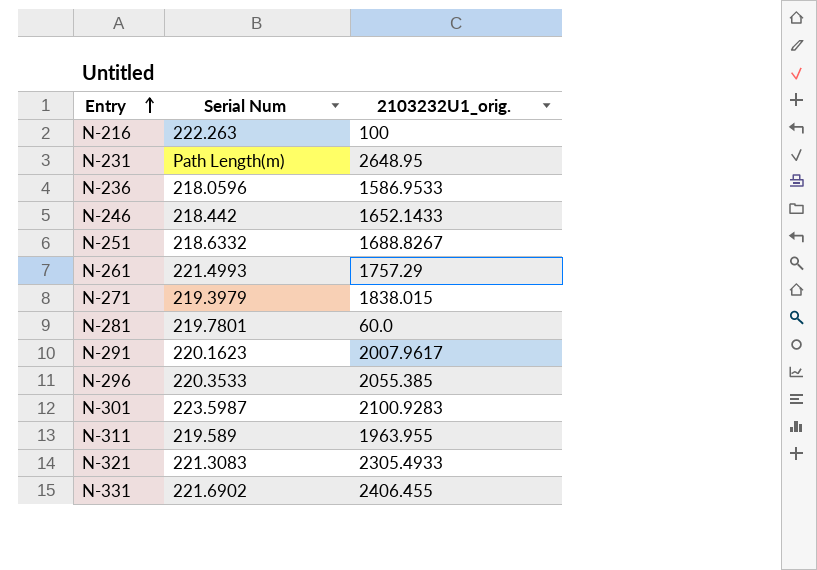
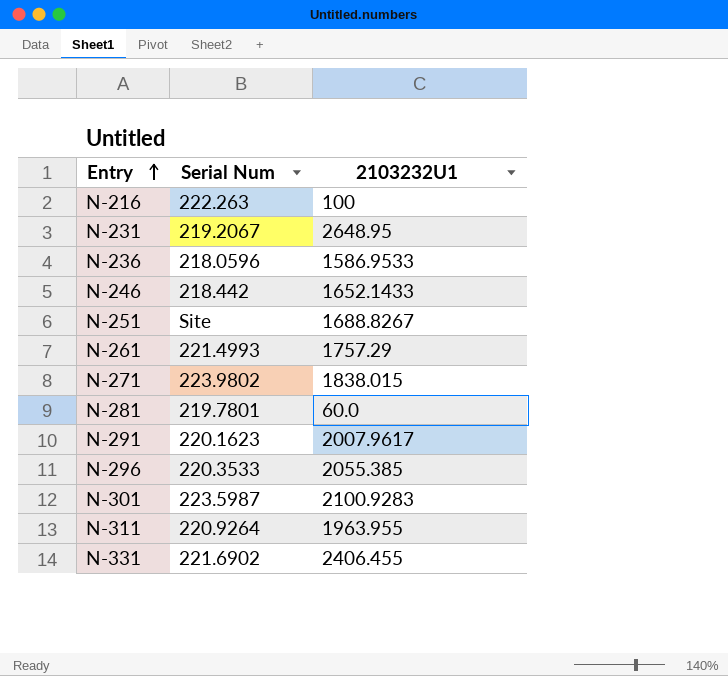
column name: 2103232U1_orig. -> 2103232U1
row N-321: 221.3083 | 2305.4933 -> none
N-231 | Serial Num: Path Length(m) -> 219.2067
N-251 | Serial Num: 218.6332 -> Site
N-271 | Serial Num: 219.3979 -> 223.9802
N-311 | Serial Num: 219.589 -> 220.9264

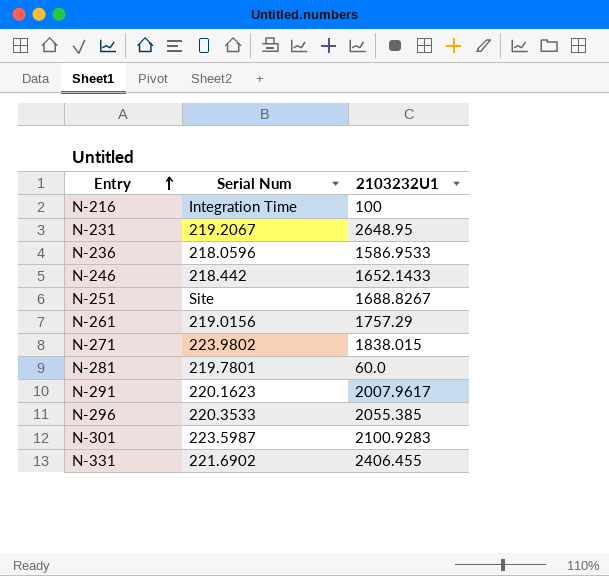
row N-311: 220.9264 | 1963.955 -> none
N-216 | Serial Num: 222.263 -> Integration Time
N-261 | Serial Num: 221.4993 -> 219.0156

